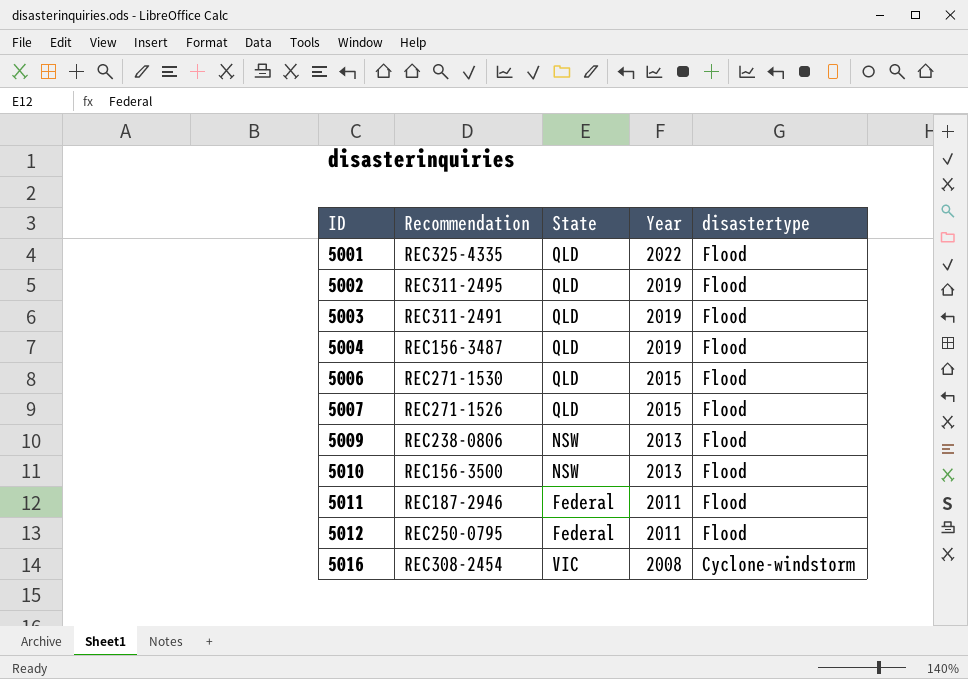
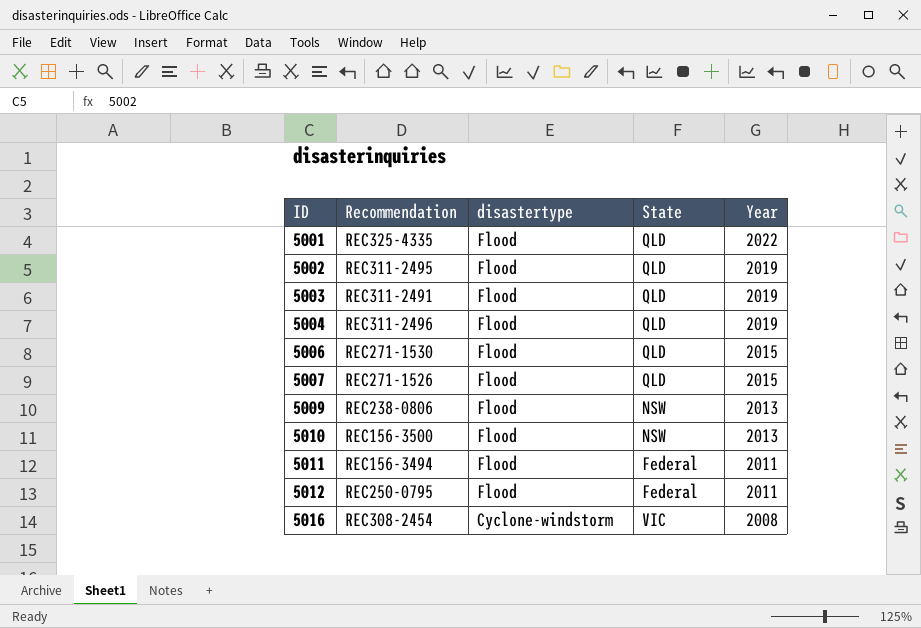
column disastertype | position: 5 -> 3
5004 | Recommendation: REC156-3487 -> REC311-2496
5011 | Recommendation: REC187-2946 -> REC156-3494

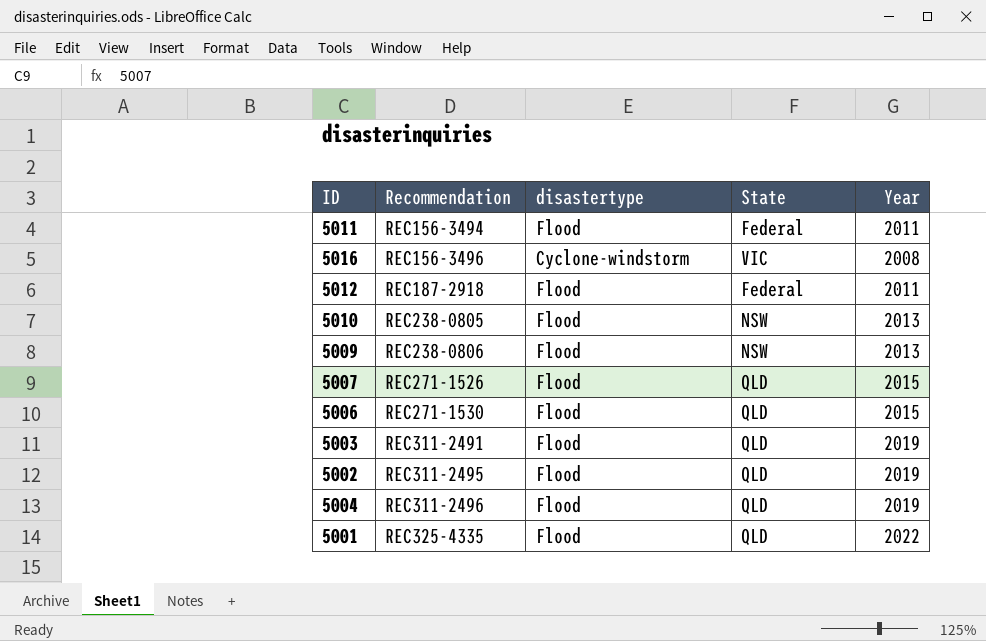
row order: ID ascending -> Recommendation ascending
5016 | Recommendation: REC308-2454 -> REC156-3496
5012 | Recommendation: REC250-0795 -> REC187-2918
5010 | Recommendation: REC156-3500 -> REC238-0805

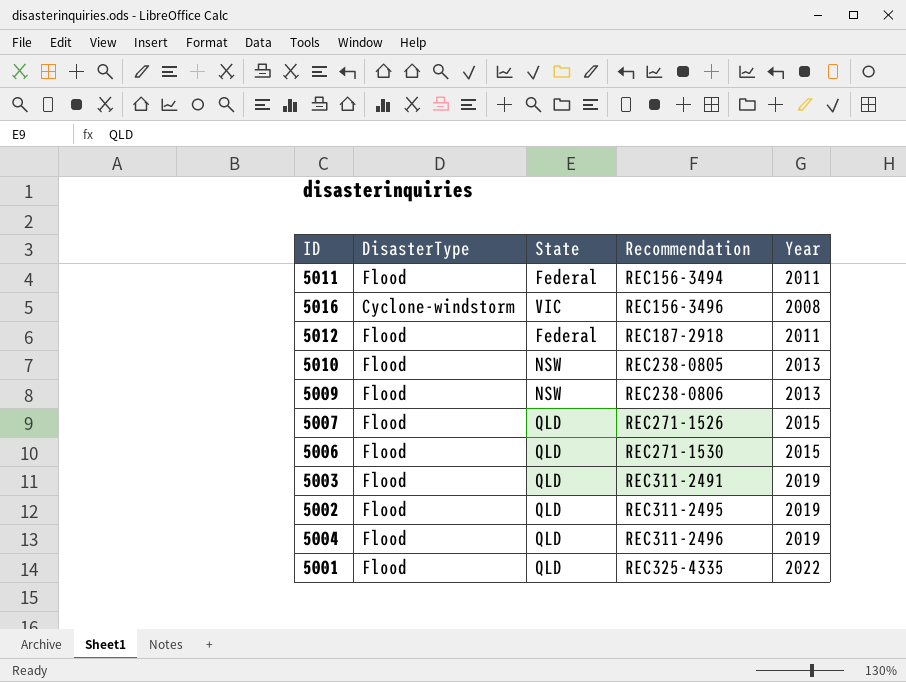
column name: disastertype -> DisasterType
column Recommendation | position: 2 -> 4

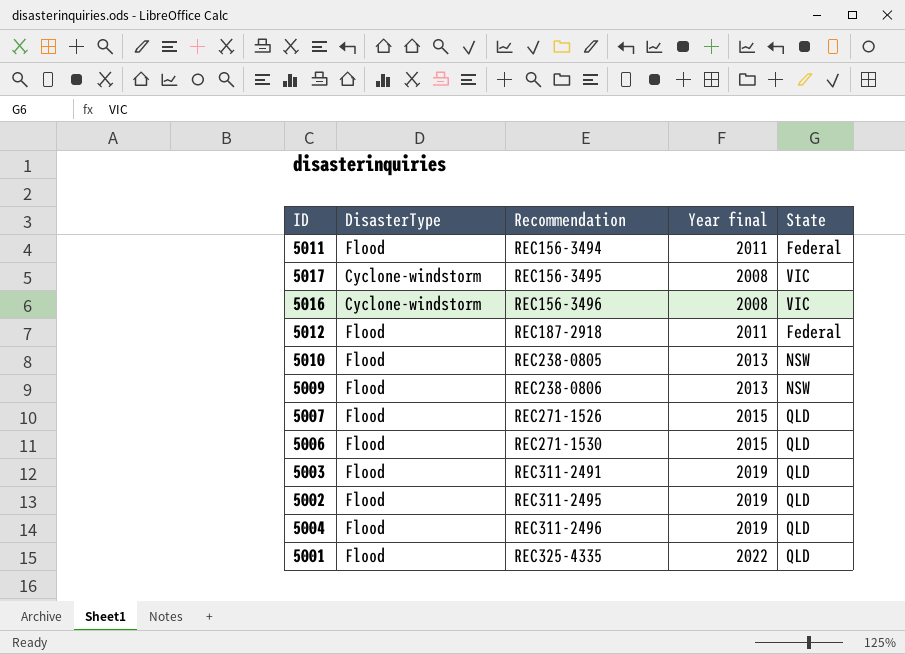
column name: Year -> Year final
column State | position: 3 -> 5
row 5017: none -> Cyclone-windstorm | REC156-3495 | 2008 | VIC

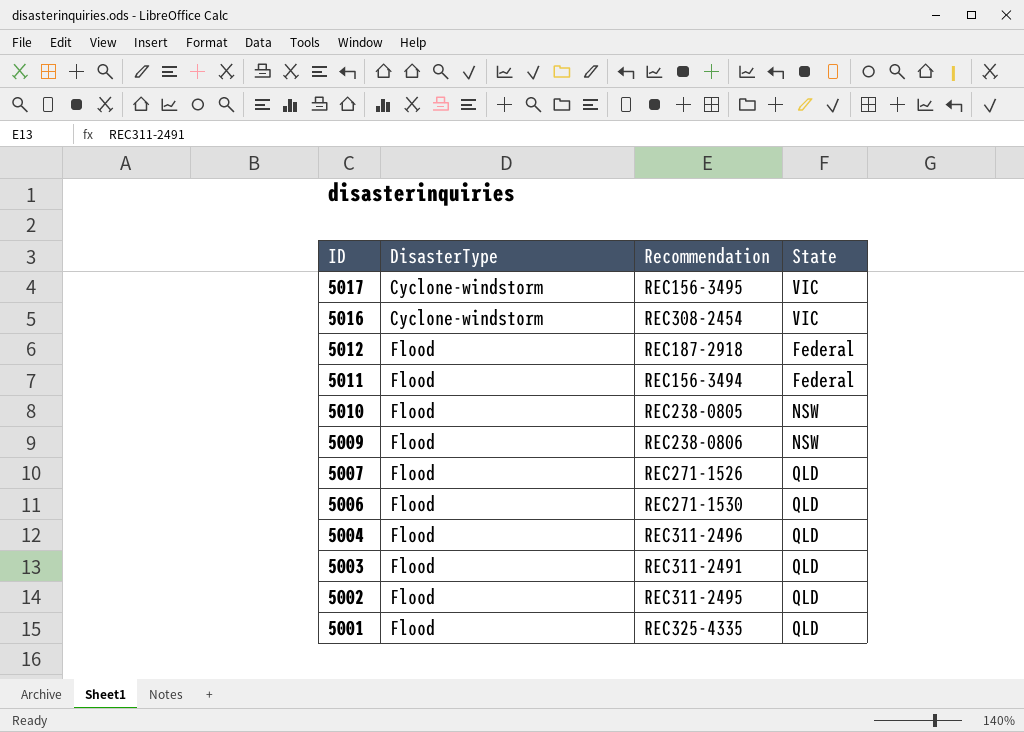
row order: Recommendation ascending -> ID descending
column Year final | position: 4 -> none
5016 | Recommendation: REC156-3496 -> REC308-2454

